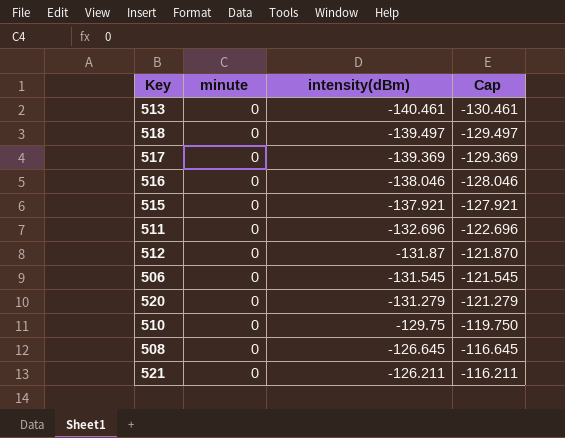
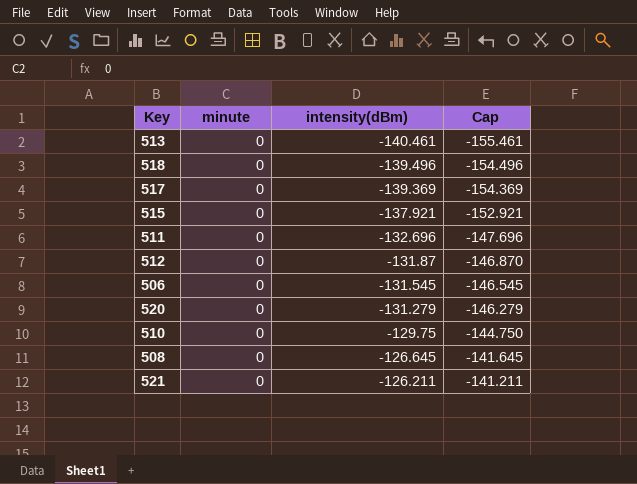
column Cap | formula: [intensity(dBm)] + 10 -> [intensity(dBm)] - 15
row 516: 0 | -138.046 | -128.046 -> none
518 | intensity(dBm): -139.497 -> -139.496

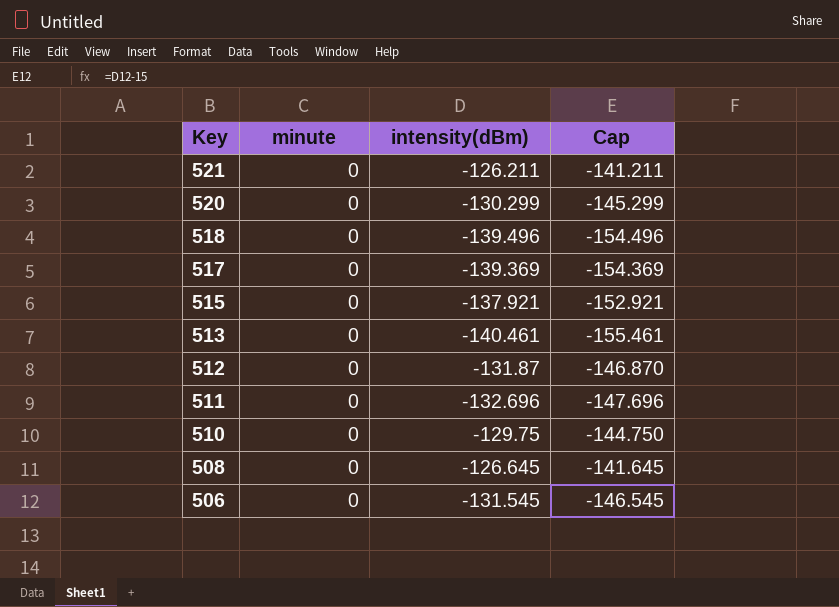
row order: intensity(dBm) ascending -> Key descending
520 | intensity(dBm): -131.279 -> -130.299
520 | Cap: -146.279 -> -145.299

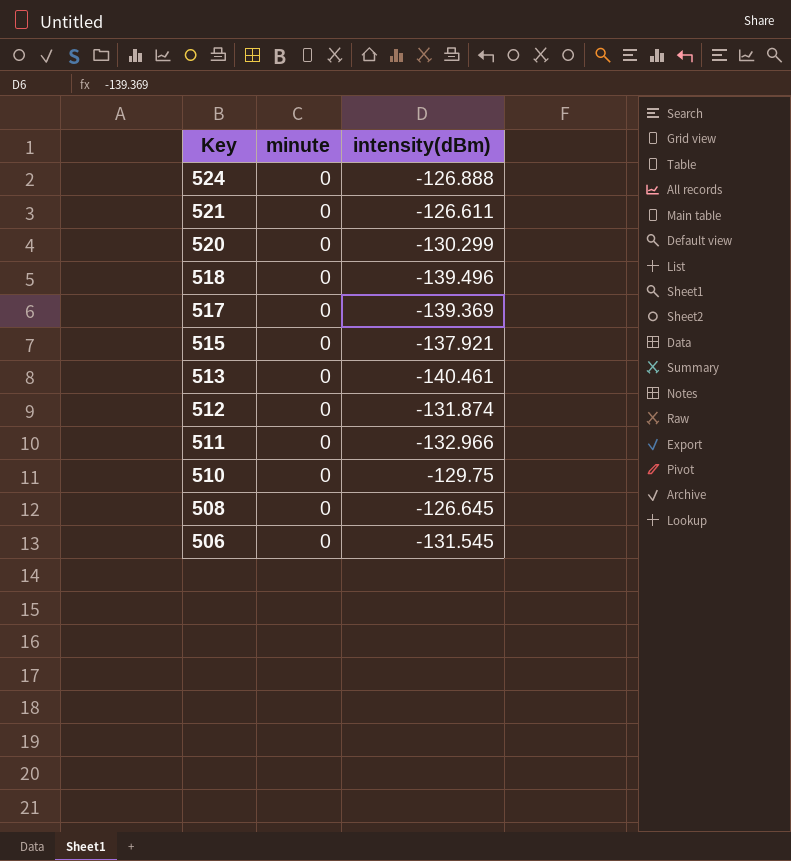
column Cap | formula: [intensity(dBm)] - 15 -> none
row 524: none -> 0 | -126.888
521 | intensity(dBm): -126.211 -> -126.611
512 | intensity(dBm): -131.87 -> -131.874
511 | intensity(dBm): -132.696 -> -132.966

